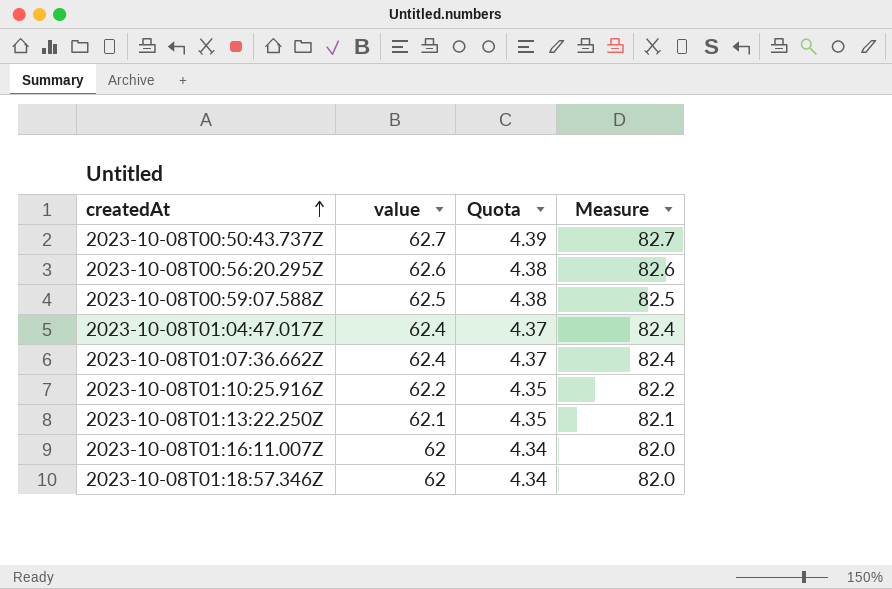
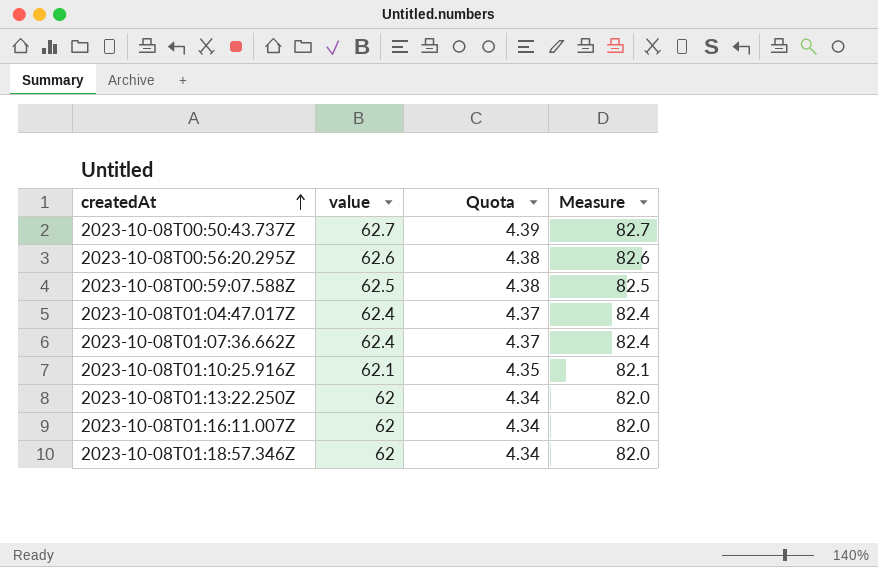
2023-10-08T01:10:25.916Z | value: 62.2 -> 62.1
2023-10-08T01:10:25.916Z | Measure: 82.2 -> 82.1
2023-10-08T01:13:22.250Z | value: 62.1 -> 62
2023-10-08T01:13:22.250Z | Quota: 4.35 -> 4.34
2023-10-08T01:13:22.250Z | Measure: 82.1 -> 82.0

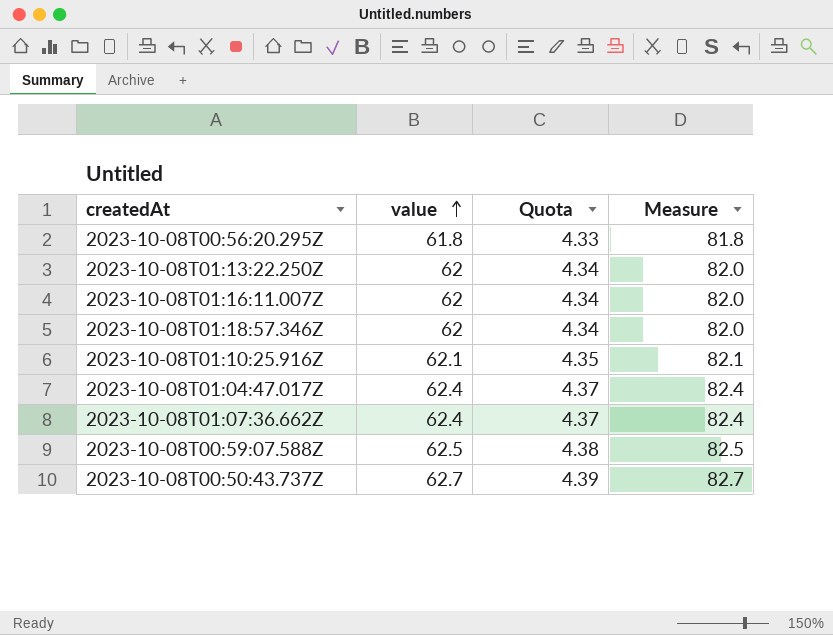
row order: createdAt ascending -> value ascending
2023-10-08T00:56:20.295Z | value: 62.6 -> 61.8
2023-10-08T00:56:20.295Z | Quota: 4.38 -> 4.33
2023-10-08T00:56:20.295Z | Measure: 82.6 -> 81.8

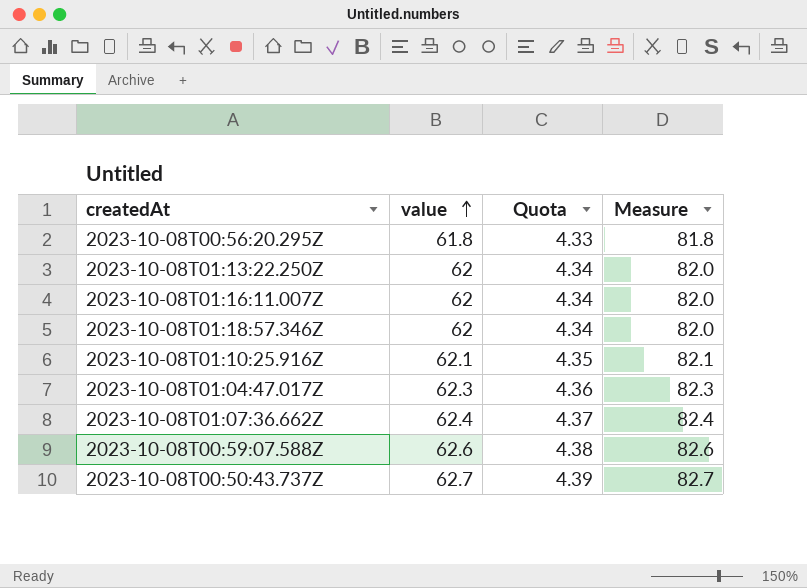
2023-10-08T01:04:47.017Z | value: 62.4 -> 62.3
2023-10-08T01:04:47.017Z | Quota: 4.37 -> 4.36
2023-10-08T01:04:47.017Z | Measure: 82.4 -> 82.3
2023-10-08T00:59:07.588Z | value: 62.5 -> 62.6
2023-10-08T00:59:07.588Z | Measure: 82.5 -> 82.6

